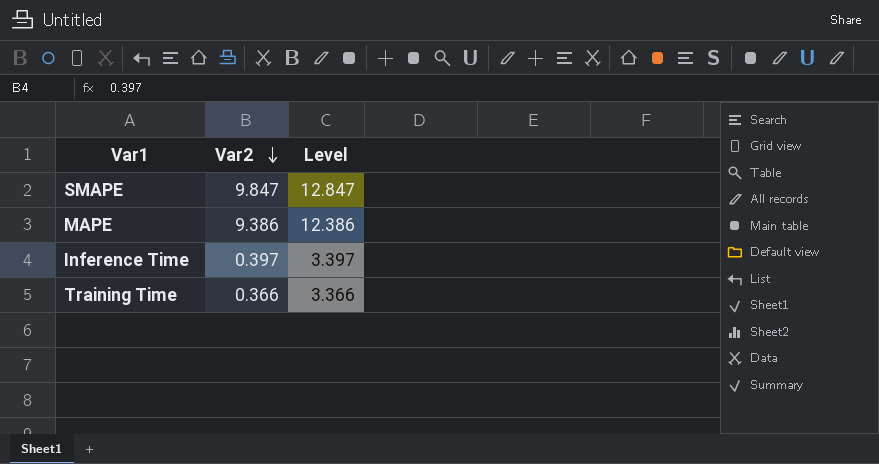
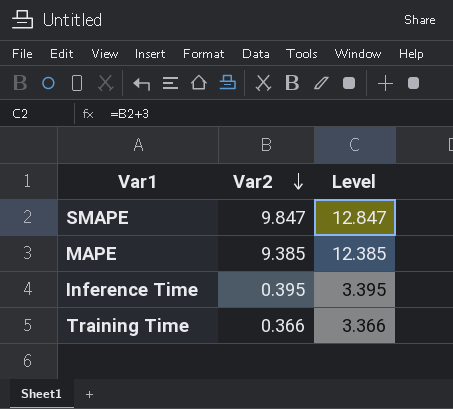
MAPE | Var2: 9.386 -> 9.385
MAPE | Level: 12.386 -> 12.385
Inference Time | Var2: 0.397 -> 0.395
Inference Time | Level: 3.397 -> 3.395

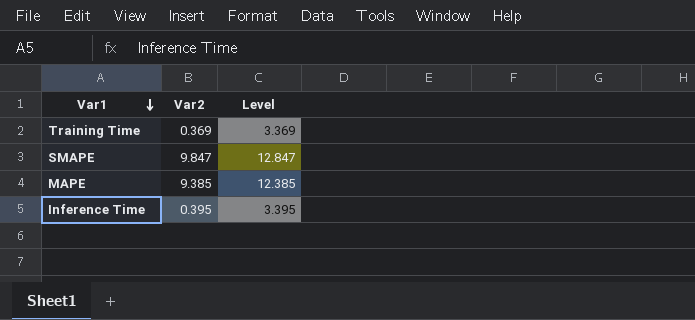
row order: Var2 descending -> Var1 descending
Training Time | Var2: 0.366 -> 0.369
Training Time | Level: 3.366 -> 3.369

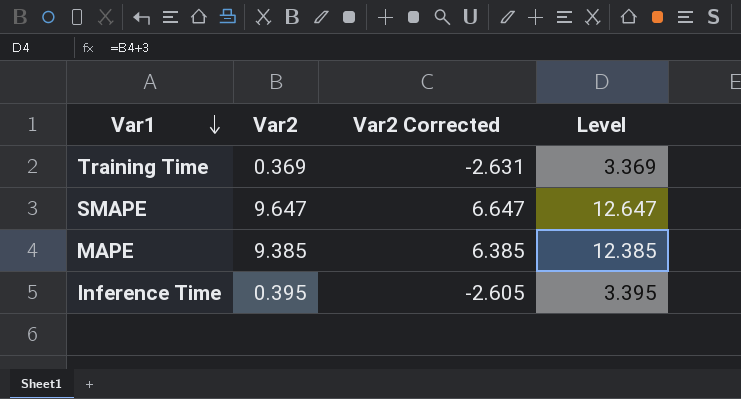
column Var2 Corrected | formula: none -> [Var2] - 3
SMAPE | Var2: 9.847 -> 9.647
SMAPE | Level: 12.847 -> 12.647

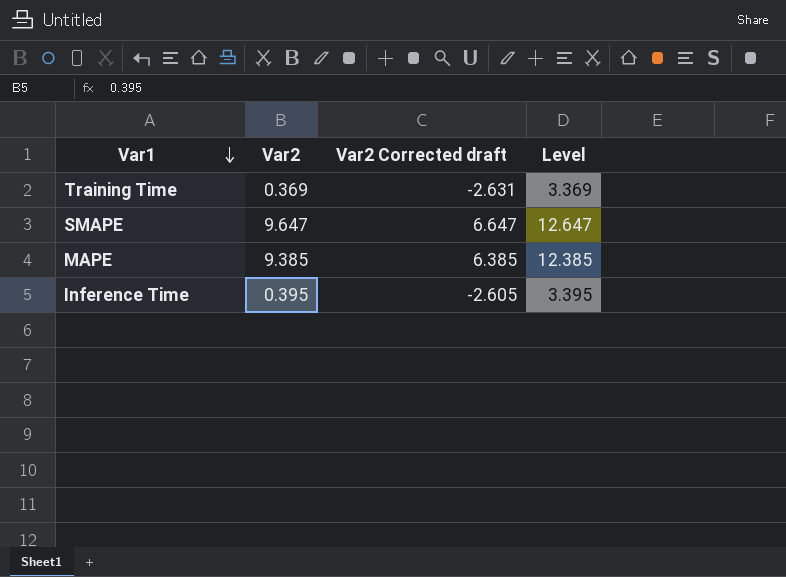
column name: Var2 Corrected -> Var2 Corrected draft

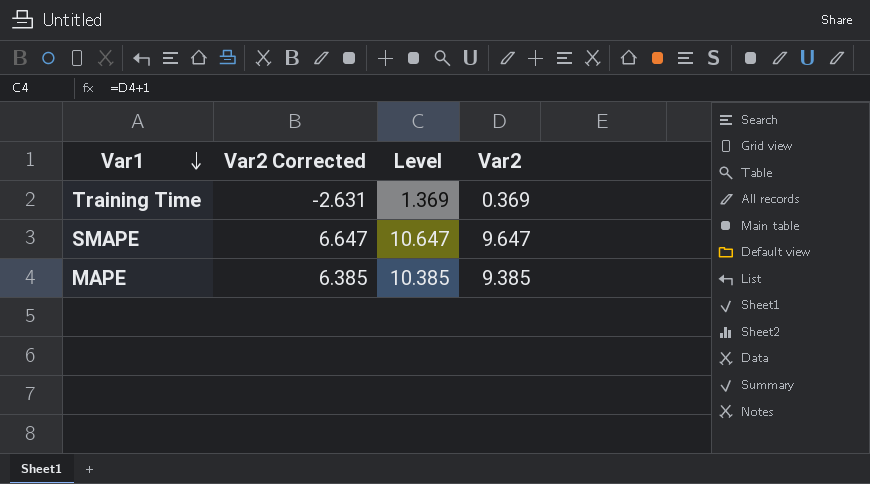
column name: Var2 Corrected draft -> Var2 Corrected
column Level | formula: [Var2] + 3 -> [Var2] + 1
column Var2 | position: 2 -> 4
row Inference Time: 0.395 | -2.605 | 3.395 -> none

